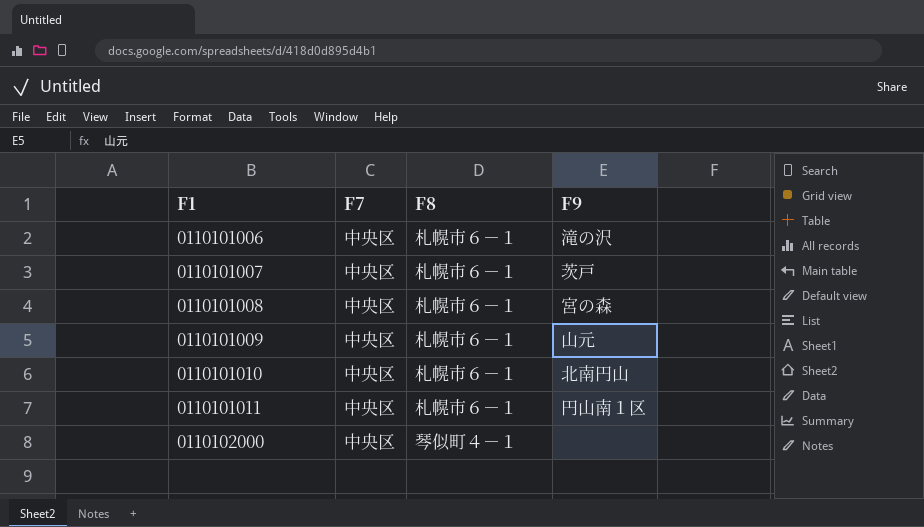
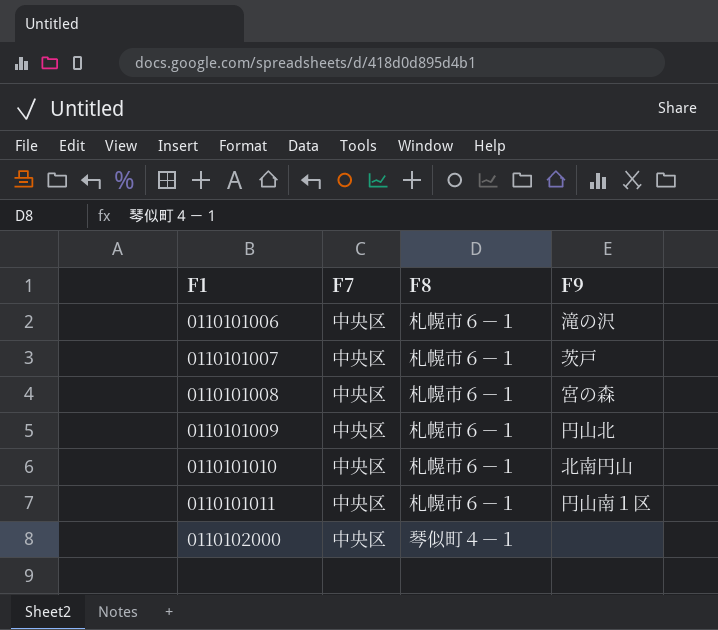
0110101009 | F9: 山元 -> 円山北

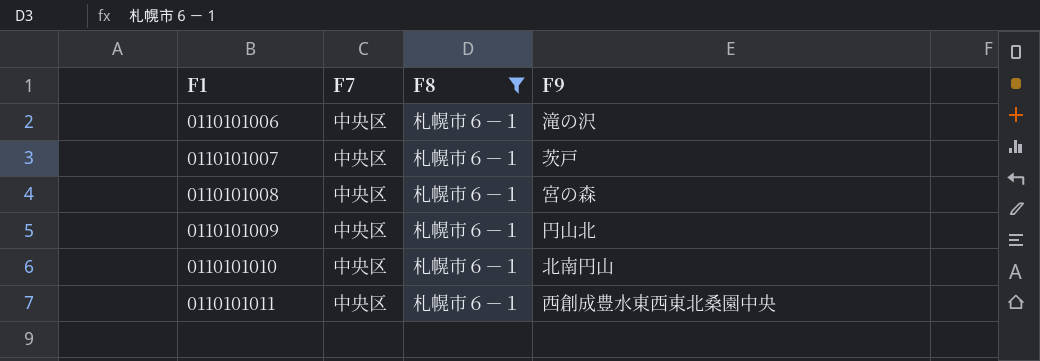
filter: none -> F8 = 札幌市６－１
0110101011 | F9: 円山南１区 -> 西創成豊水東西東北桑園中央

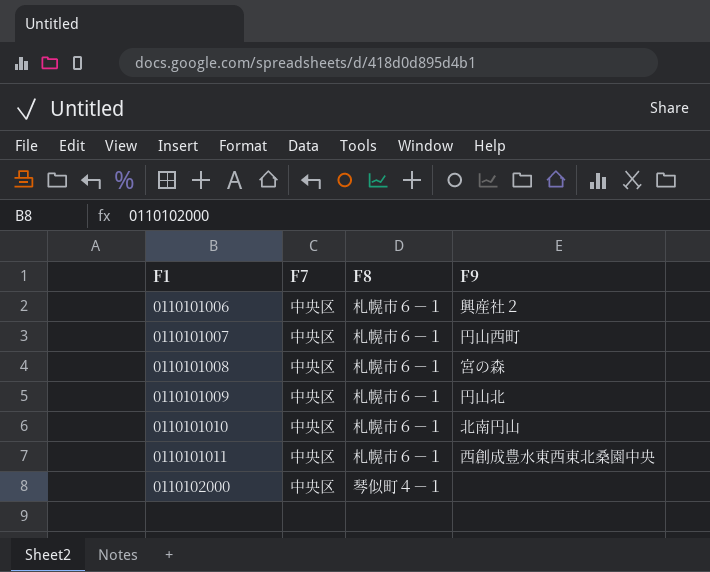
filter: F8 = 札幌市６－１ -> none
0110101006 | F9: 滝の沢 -> 興産社２
0110101007 | F9: 茨戸 -> 円山西町

